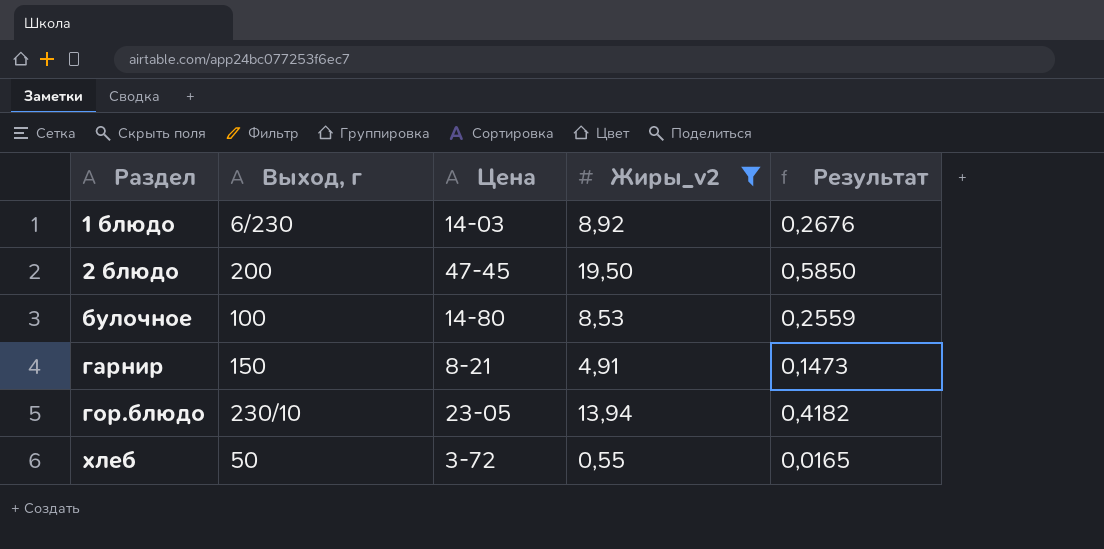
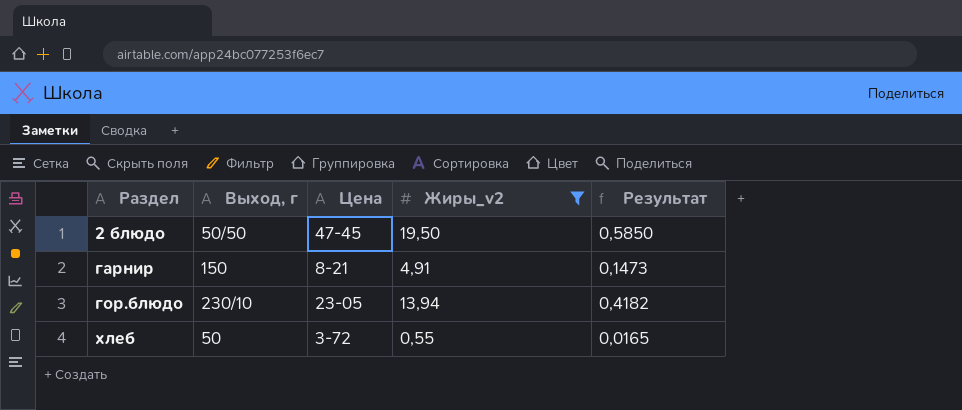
row 1 блюдо: 6/230 | 14-03 | 8,92 | 0,2676 -> none
row булочное: 100 | 14-80 | 8,53 | 0,2559 -> none
2 блюдо | Выход, г: 200 -> 50/50

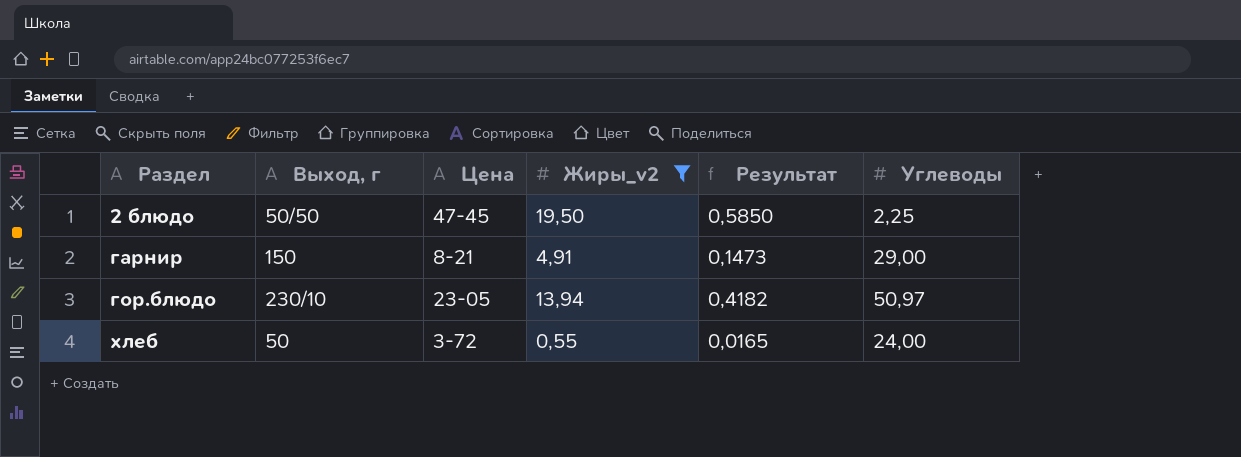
column Углеводы | position: none -> 6

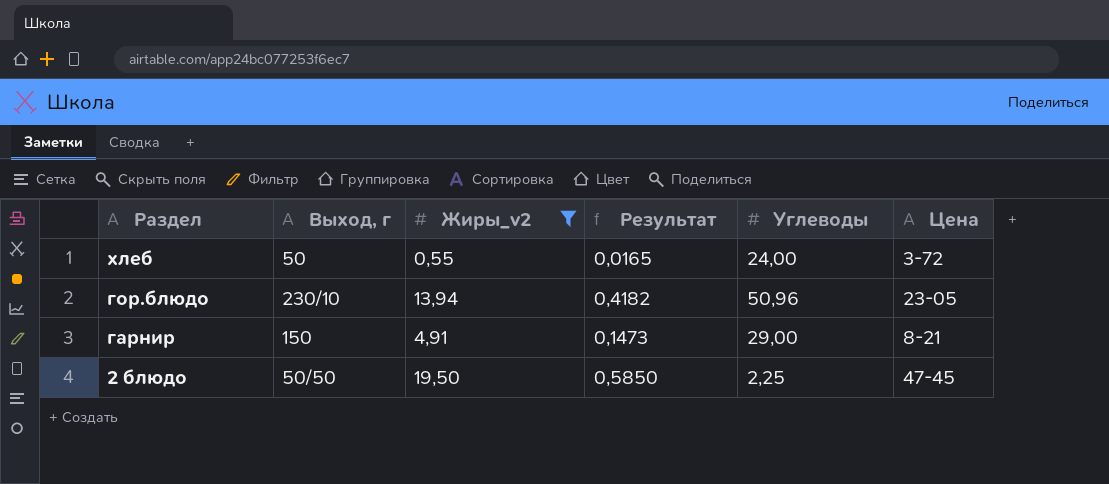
row order: Раздел ascending -> Раздел descending
column Цена | position: 3 -> 6
гор.блюдо | Углеводы: 50,97 -> 50,96

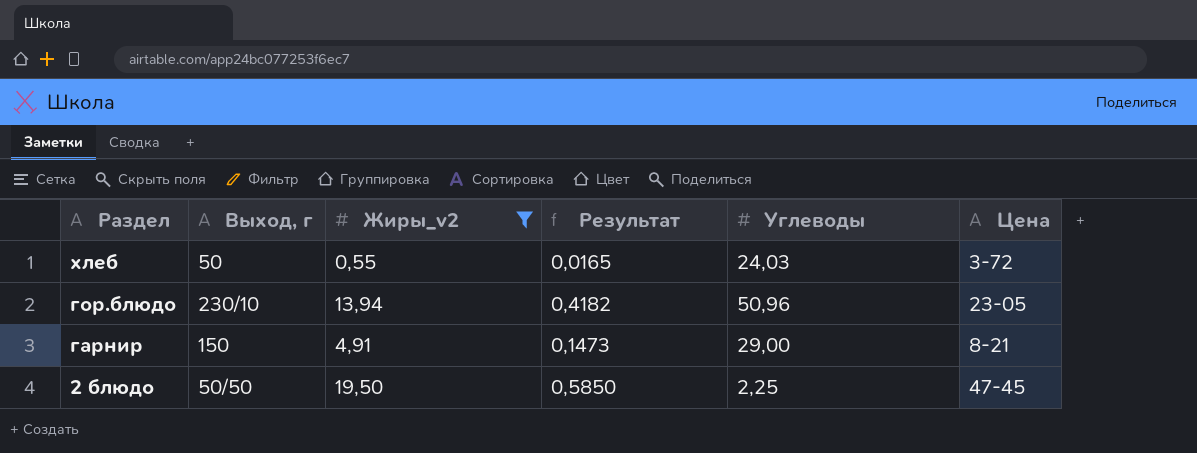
хлеб | Углеводы: 24,00 -> 24,03

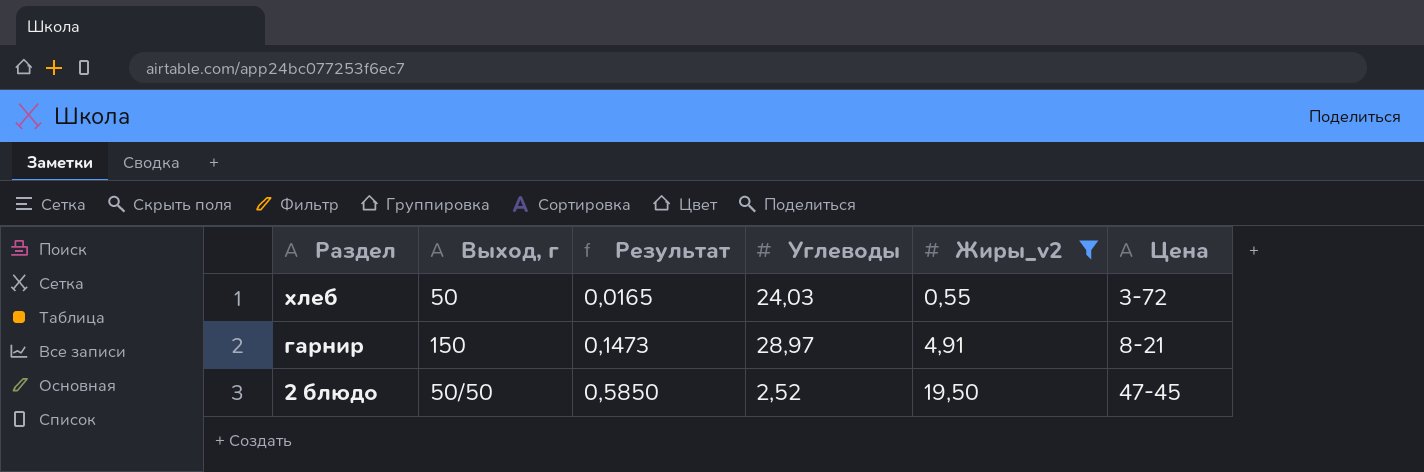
column Жиры_v2 | position: 3 -> 5
row гор.блюдо: 230/10 | 13,94 | 0,4182 | 50,96 | 23-05 -> none
гарнир | Углеводы: 29,00 -> 28,97
2 блюдо | Углеводы: 2,25 -> 2,52

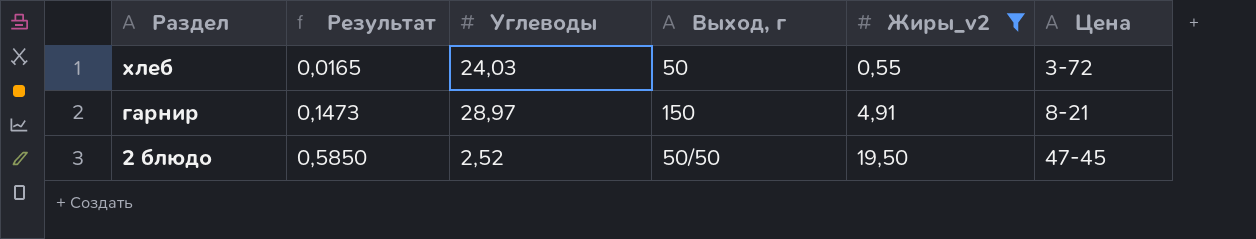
column Выход, г | position: 2 -> 4

